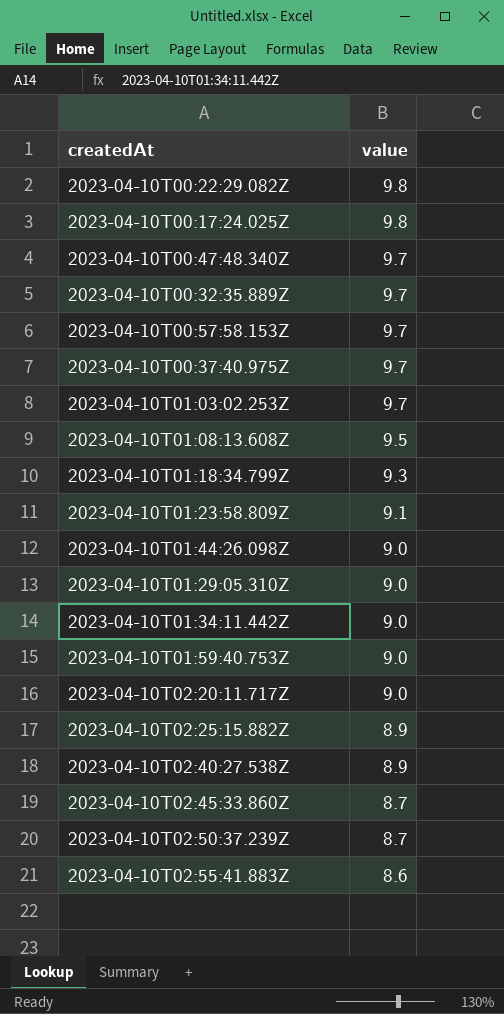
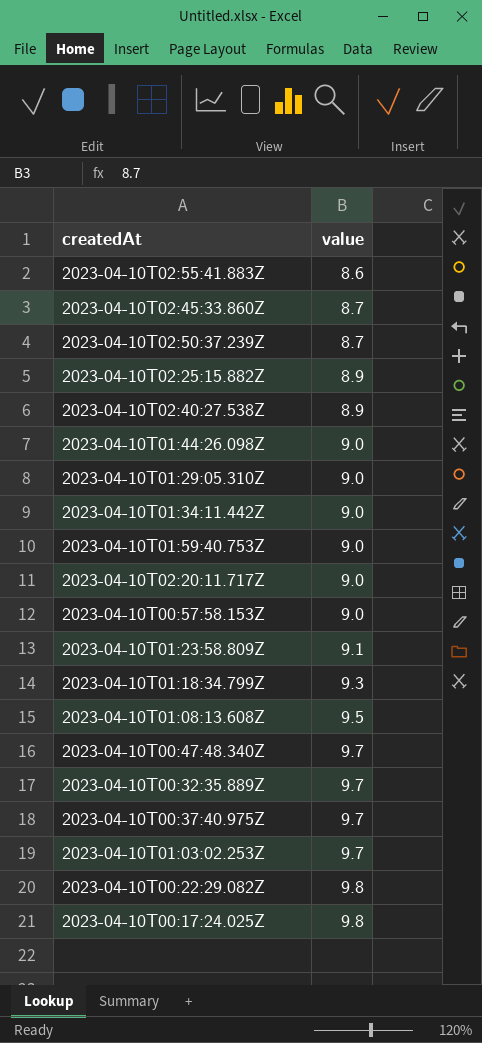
row order: value descending -> value ascending
2023-04-10T00:57:58.153Z | value: 9.7 -> 9.0

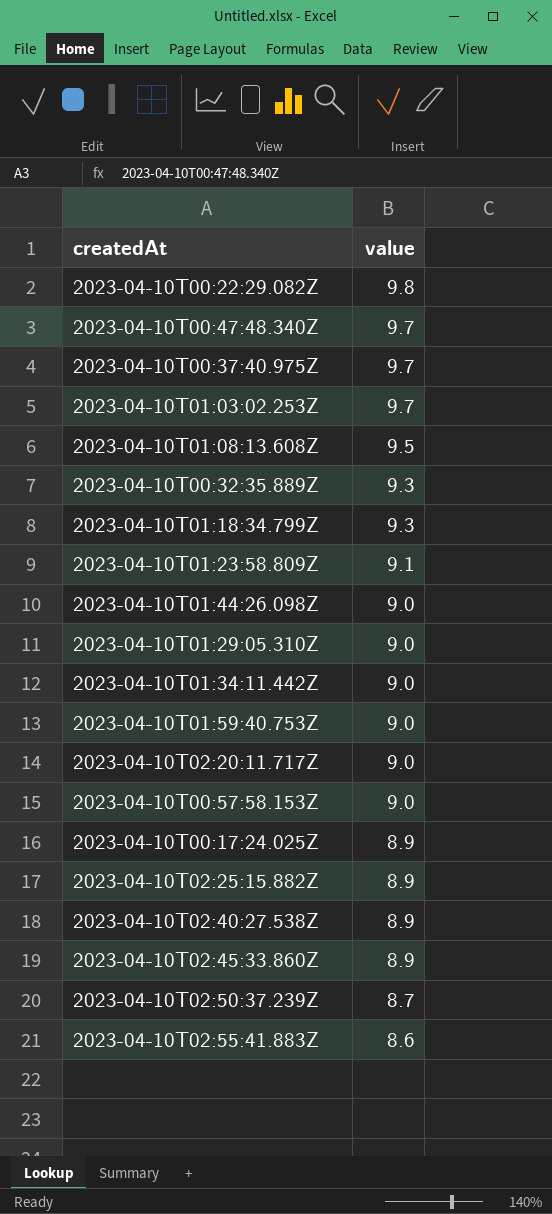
row order: value ascending -> value descending
2023-04-10T00:32:35.889Z | value: 9.7 -> 9.3
2023-04-10T00:17:24.025Z | value: 9.8 -> 8.9
2023-04-10T02:45:33.860Z | value: 8.7 -> 8.9

